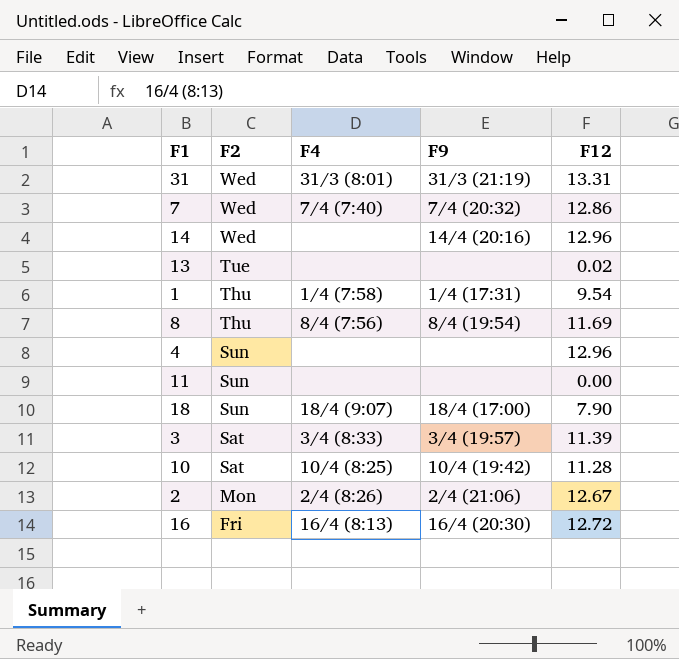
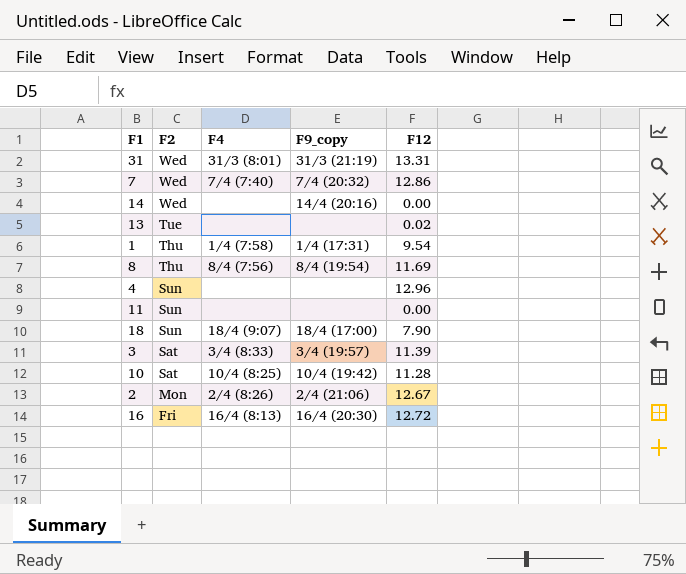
column name: F9 -> F9_copy
14 | F12: 12.96 -> 0.00

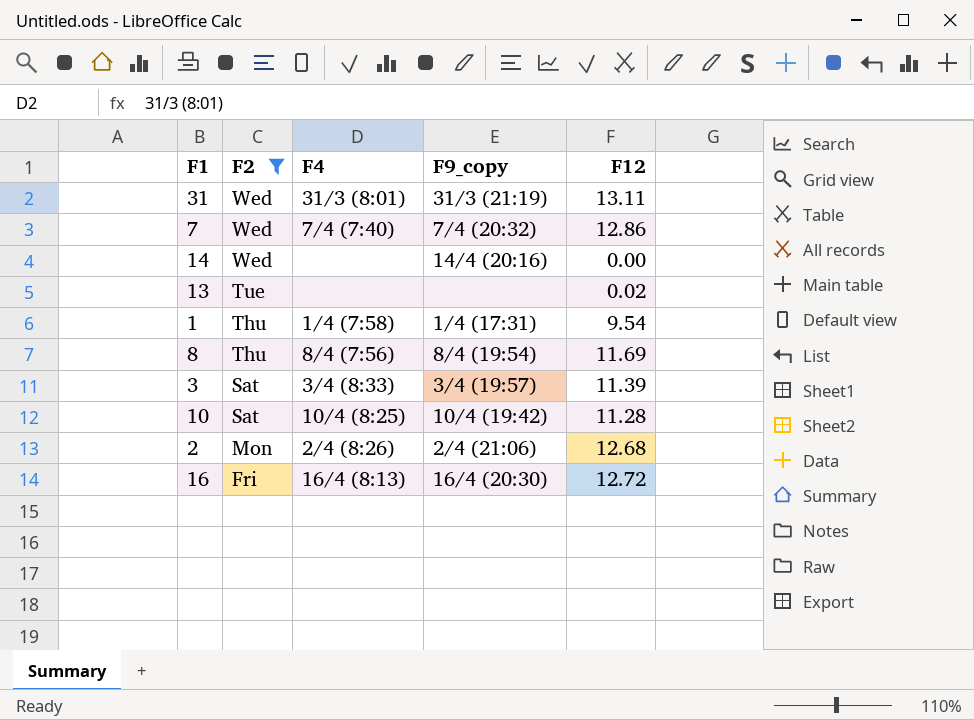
filter: none -> F2 != Sun
31 | F12: 13.31 -> 13.11
2 | F12: 12.67 -> 12.68

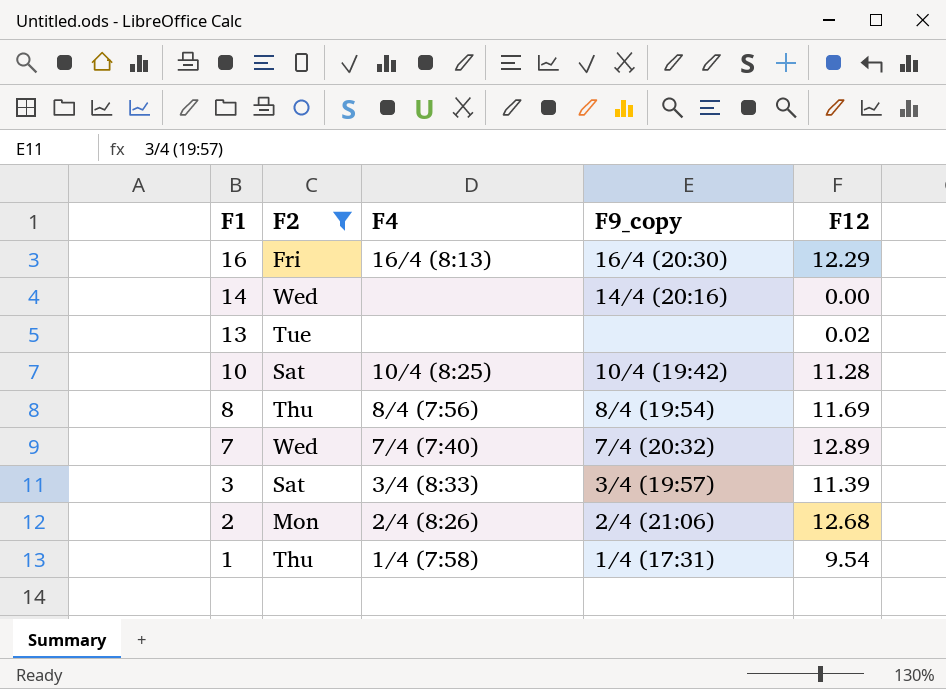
row order: F2 descending -> F1 descending
row 31: Wed | 31/3 (8:01) | 31/3 (21:19) | 13.11 -> none
16 | F12: 12.72 -> 12.29
7 | F12: 12.86 -> 12.89

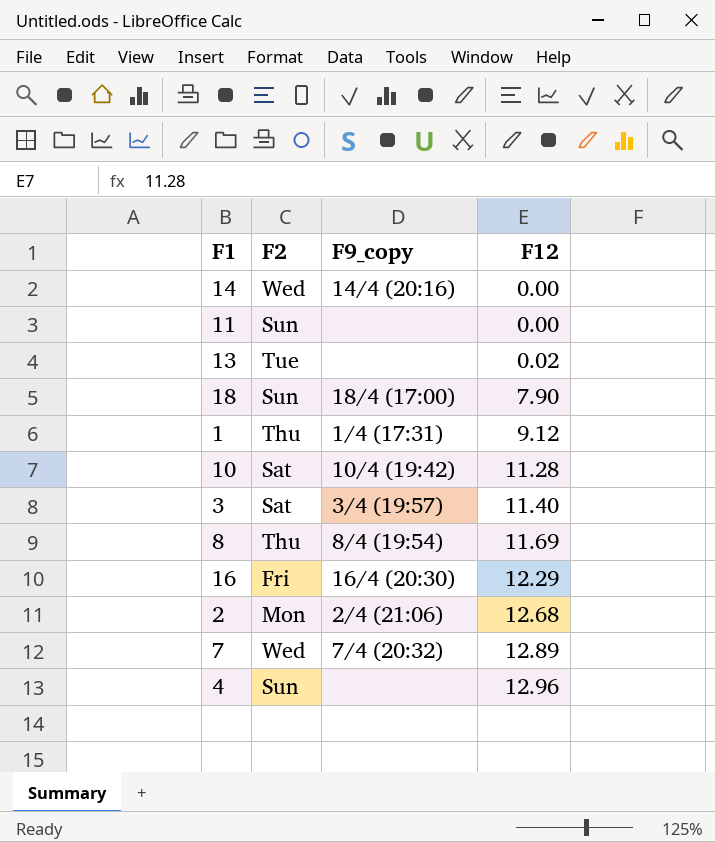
filter: F2 != Sun -> none
row order: F1 descending -> F12 ascending
column F4 | position: 3 -> none
1 | F12: 9.54 -> 9.12
3 | F12: 11.39 -> 11.40

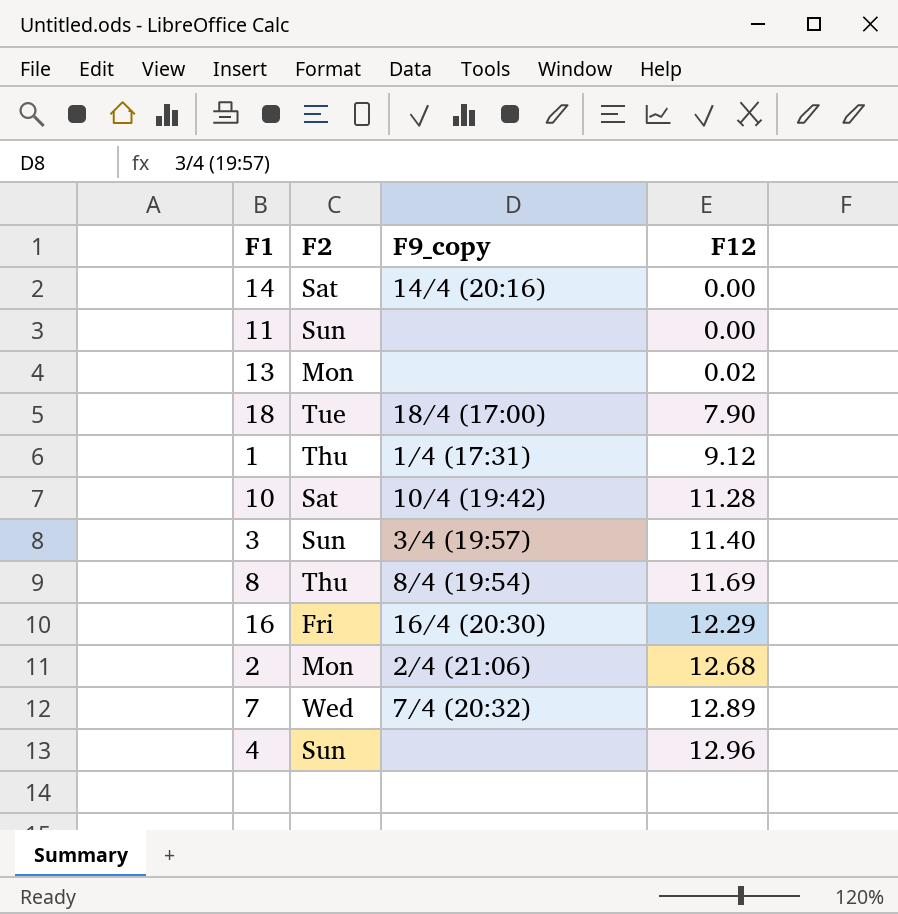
14 | F2: Wed -> Sat
13 | F2: Tue -> Mon
18 | F2: Sun -> Tue
3 | F2: Sat -> Sun

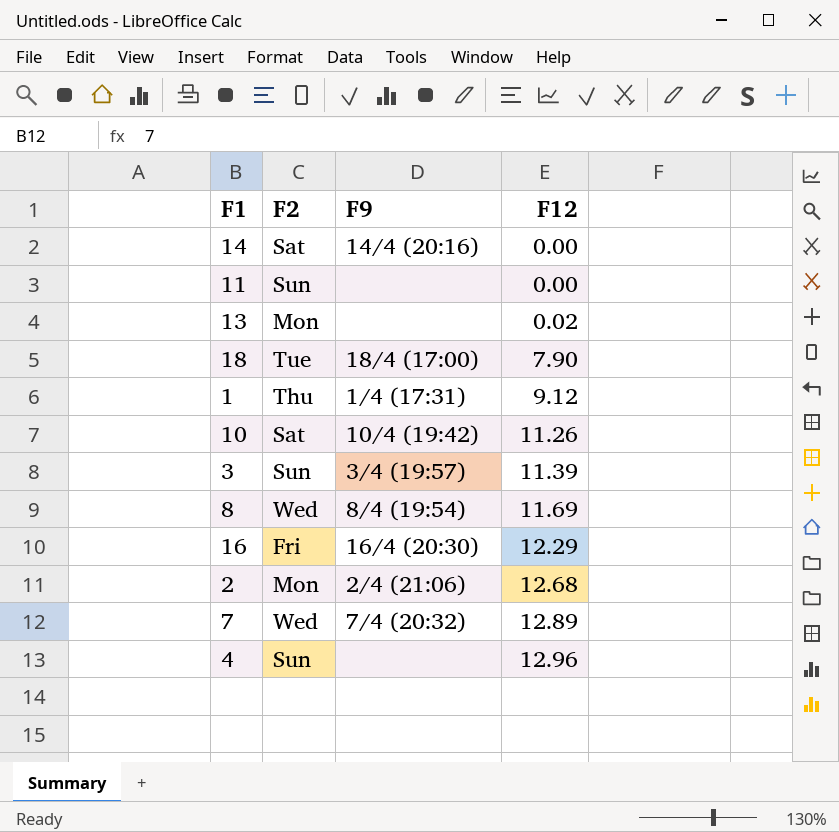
column name: F9_copy -> F9
10 | F12: 11.28 -> 11.26
3 | F12: 11.40 -> 11.39
8 | F2: Thu -> Wed

